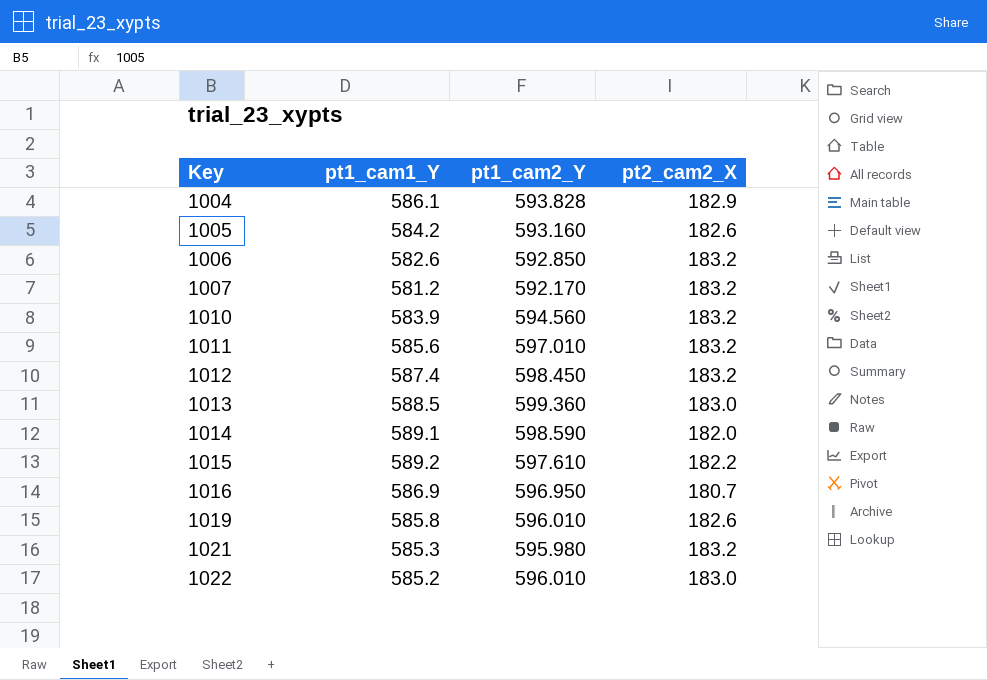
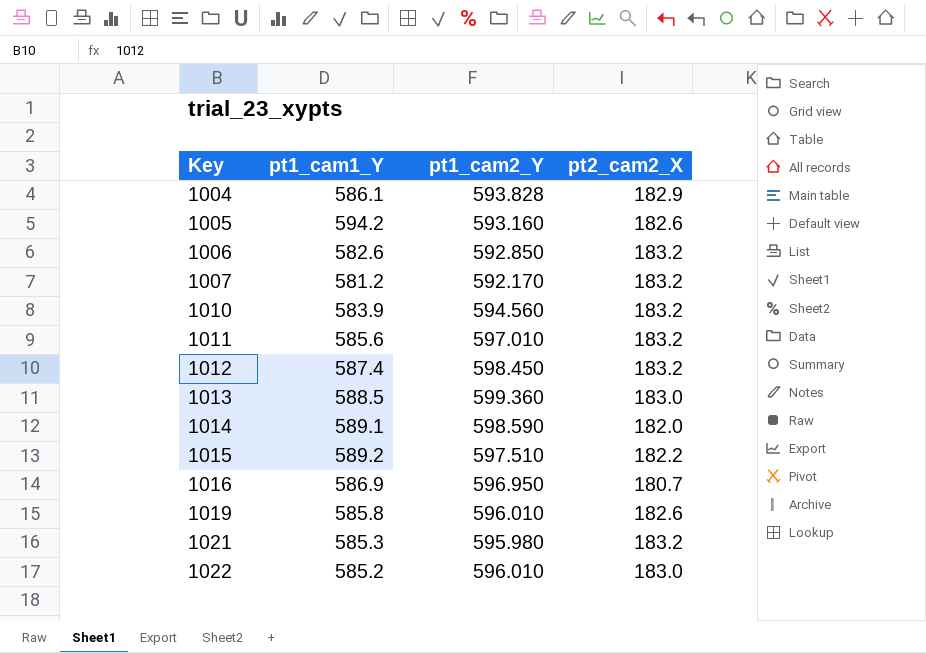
1005 | pt1_cam1_Y: 584.2 -> 594.2
1015 | pt1_cam2_Y: 597.610 -> 597.510

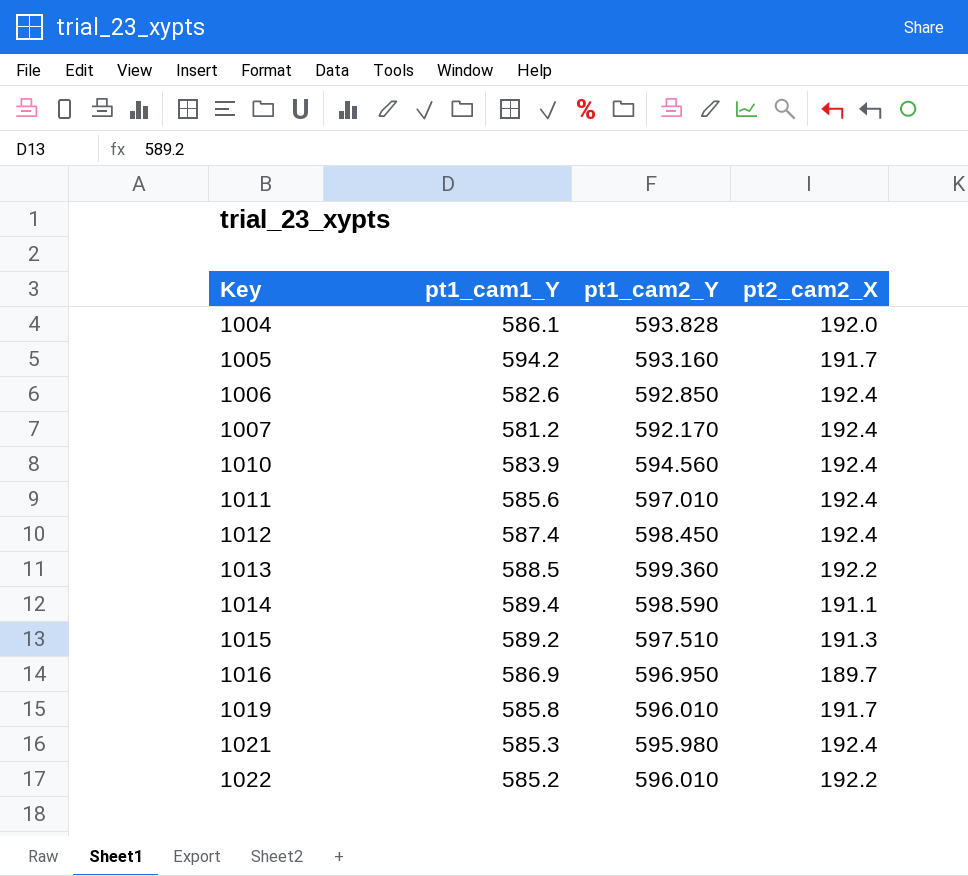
1004 | pt2_cam2_X: 182.9 -> 192.0
1005 | pt2_cam2_X: 182.6 -> 191.7
1006 | pt2_cam2_X: 183.2 -> 192.4
1007 | pt2_cam2_X: 183.2 -> 192.4
1010 | pt2_cam2_X: 183.2 -> 192.4
1011 | pt2_cam2_X: 183.2 -> 192.4
1012 | pt2_cam2_X: 183.2 -> 192.4
1013 | pt2_cam2_X: 183.0 -> 192.2
1014 | pt1_cam1_Y: 589.1 -> 589.4
1014 | pt2_cam2_X: 182.0 -> 191.1
1015 | pt2_cam2_X: 182.2 -> 191.3
1016 | pt2_cam2_X: 180.7 -> 189.7
1019 | pt2_cam2_X: 182.6 -> 191.7
1021 | pt2_cam2_X: 183.2 -> 192.4
1022 | pt2_cam2_X: 183.0 -> 192.2

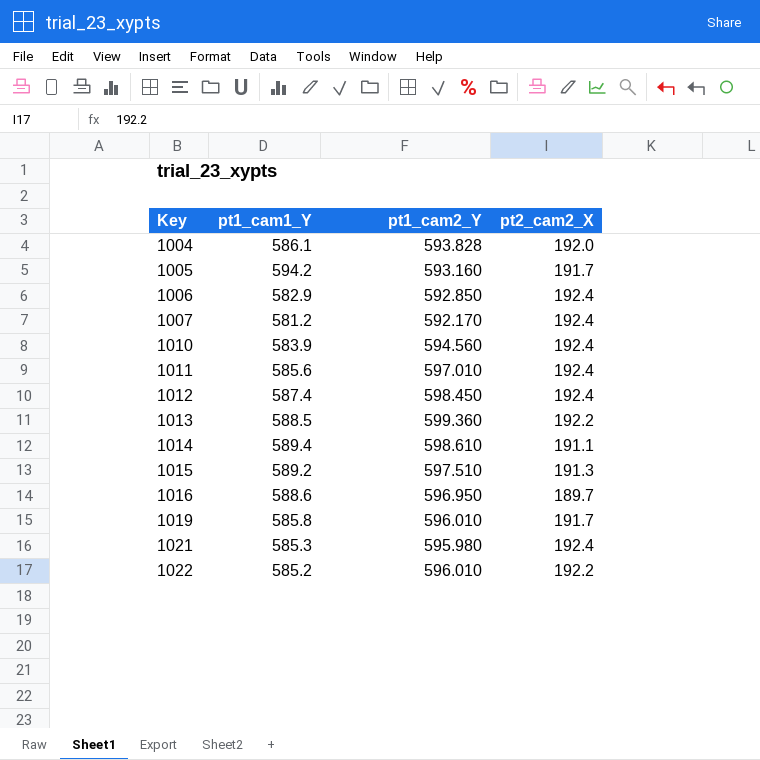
1006 | pt1_cam1_Y: 582.6 -> 582.9
1014 | pt1_cam2_Y: 598.590 -> 598.610
1016 | pt1_cam1_Y: 586.9 -> 588.6

